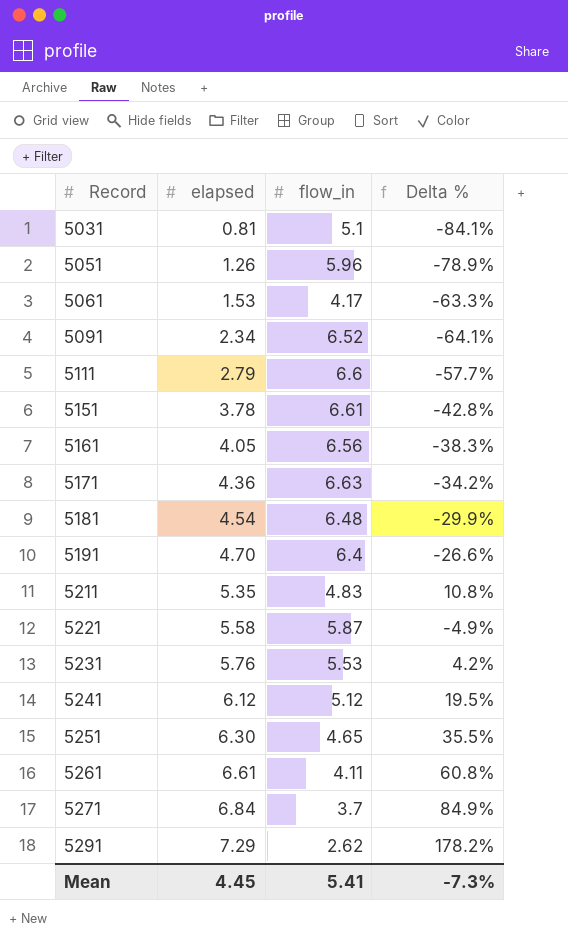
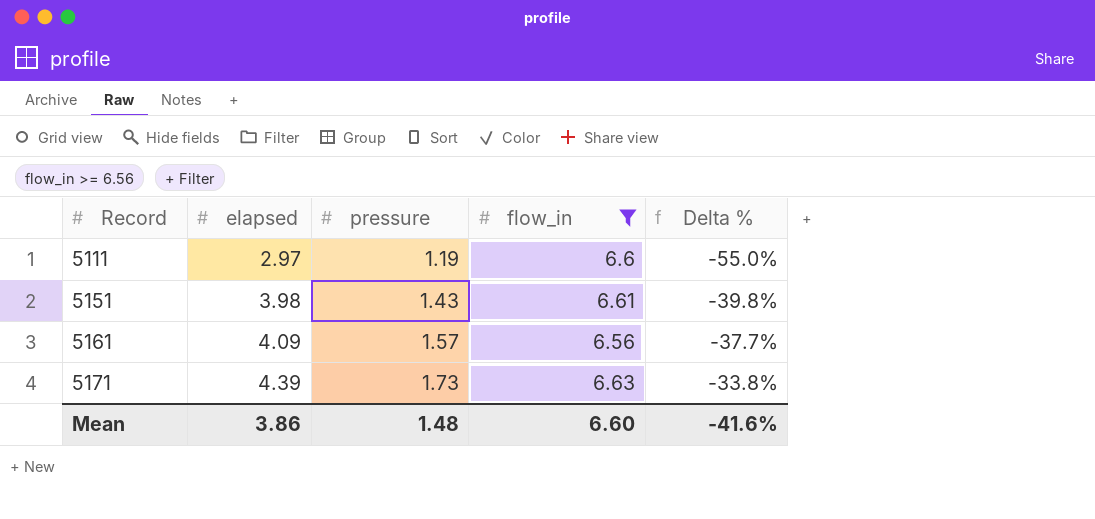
filter: none -> flow_in >= 6.56
column pressure | position: none -> 3
5111 | elapsed: 2.79 -> 2.97
5111 | Delta %: -57.7% -> -55.0%
5151 | elapsed: 3.78 -> 3.98
5151 | Delta %: -42.8% -> -39.8%
5161 | elapsed: 4.05 -> 4.09
5161 | Delta %: -38.3% -> -37.7%
5171 | elapsed: 4.36 -> 4.39
5171 | Delta %: -34.2% -> -33.8%
Mean | elapsed: 4.45 -> 3.86
Mean | flow_in: 5.41 -> 6.60
Mean | Delta %: -7.3% -> -41.6%

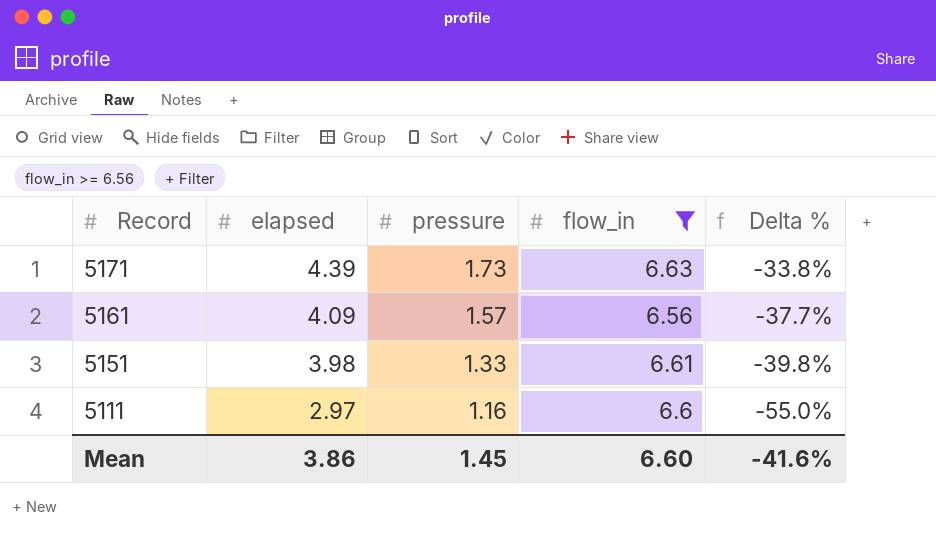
row order: Record ascending -> Record descending
5151 | pressure: 1.43 -> 1.33
5111 | pressure: 1.19 -> 1.16
Mean | pressure: 1.48 -> 1.45

